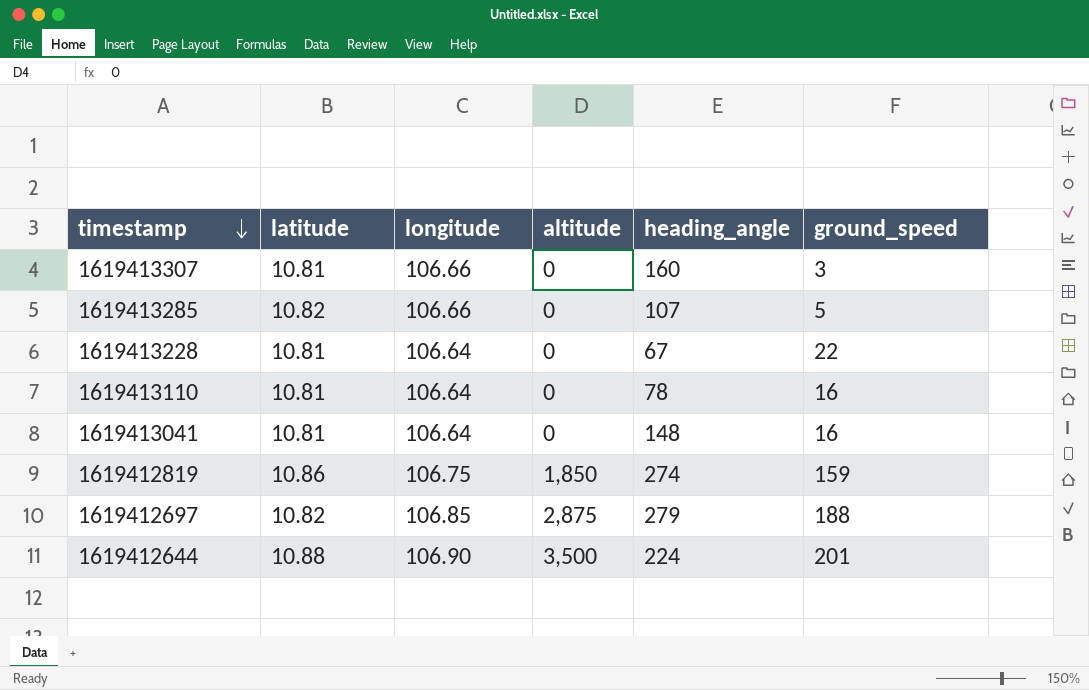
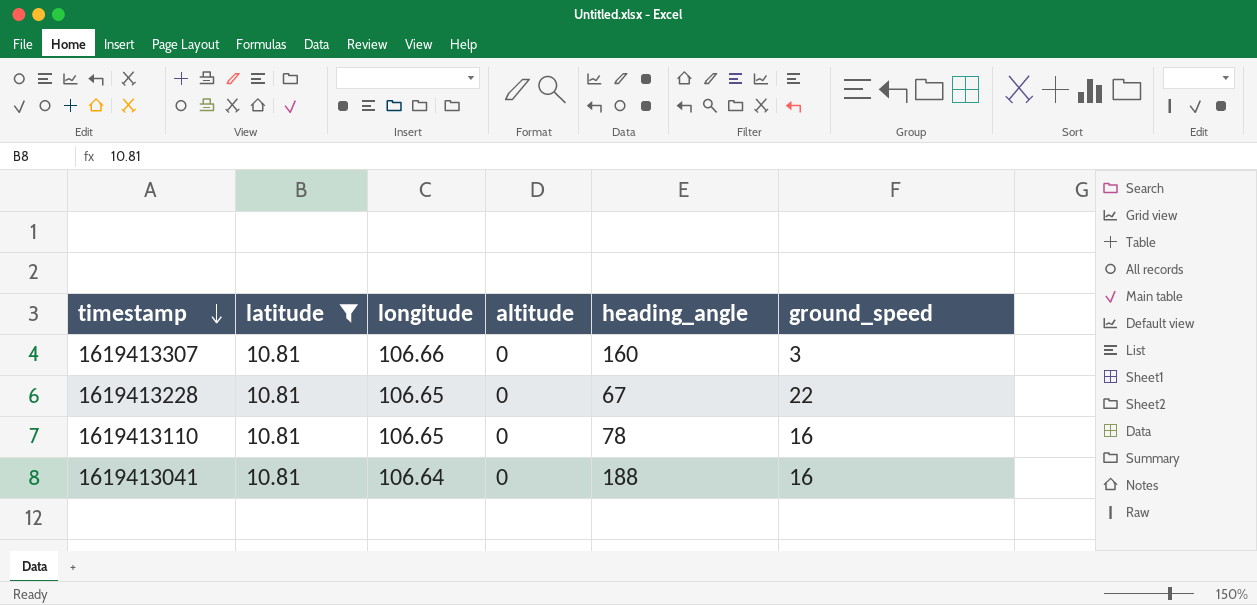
filter: none -> latitude = 10.81
1619413228 | longitude: 106.64 -> 106.65
1619413110 | longitude: 106.64 -> 106.65
1619413041 | heading_angle: 148 -> 188

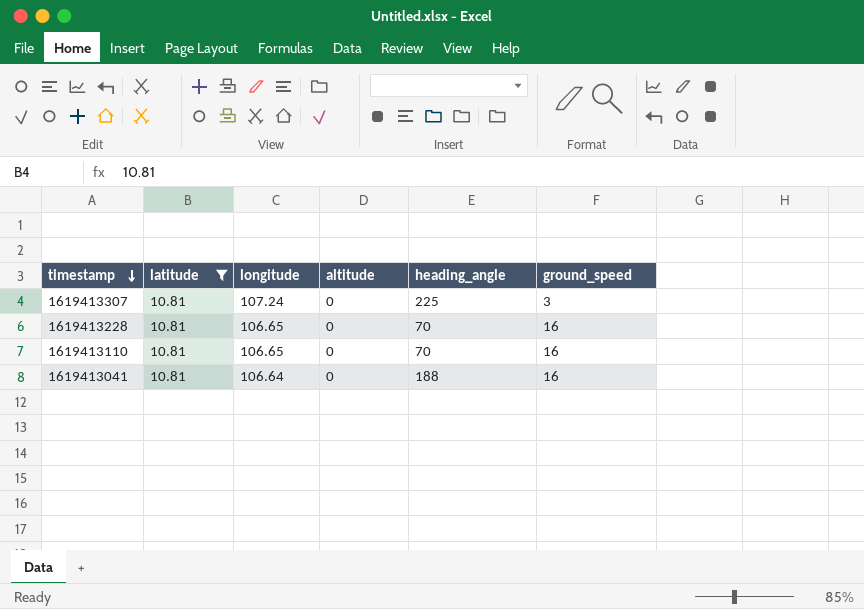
1619413307 | longitude: 106.66 -> 107.24
1619413307 | heading_angle: 160 -> 225
1619413228 | heading_angle: 67 -> 70
1619413228 | ground_speed: 22 -> 16
1619413110 | heading_angle: 78 -> 70

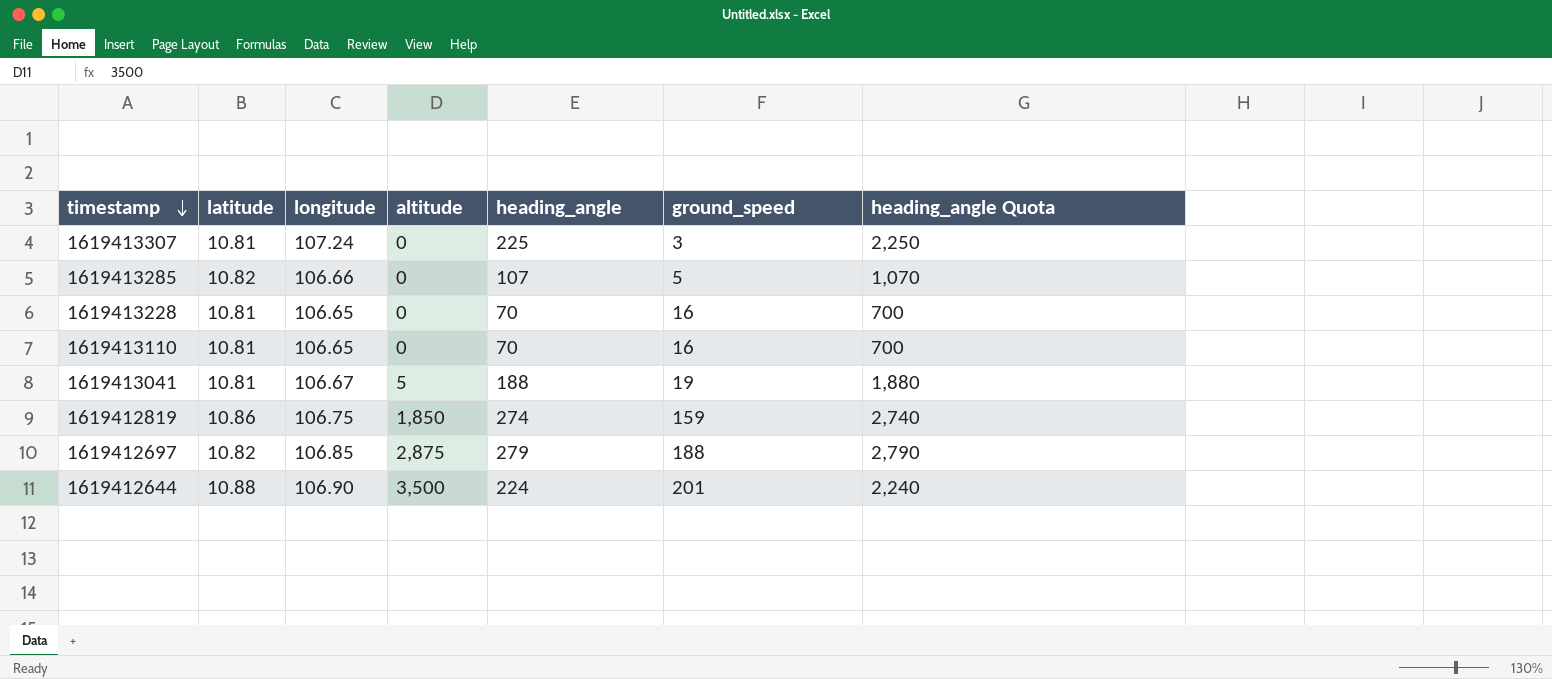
filter: latitude = 10.81 -> none
column heading_angle Quota | formula: none -> [heading_angle] * 10
1619413041 | longitude: 106.64 -> 106.67
1619413041 | altitude: 0 -> 5
1619413041 | ground_speed: 16 -> 19

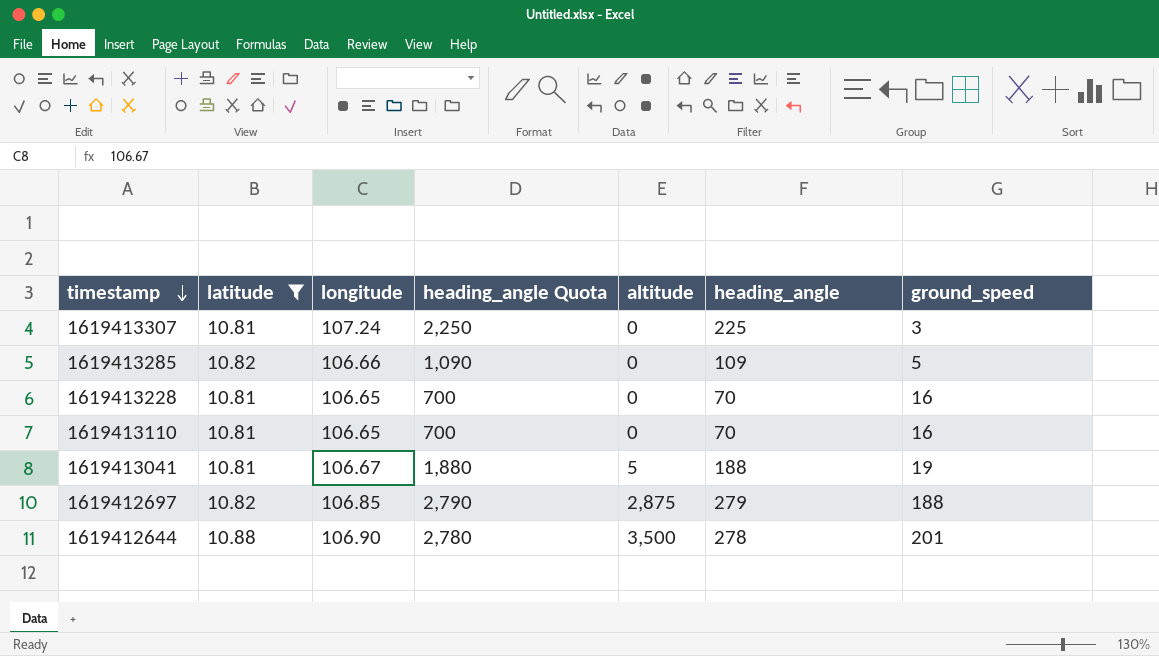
filter: none -> latitude != 10.86
column heading_angle Quota | position: 7 -> 4
1619413285 | heading_angle Quota: 1,070 -> 1,090
1619413285 | heading_angle: 107 -> 109
1619412644 | heading_angle Quota: 2,240 -> 2,780
1619412644 | heading_angle: 224 -> 278

